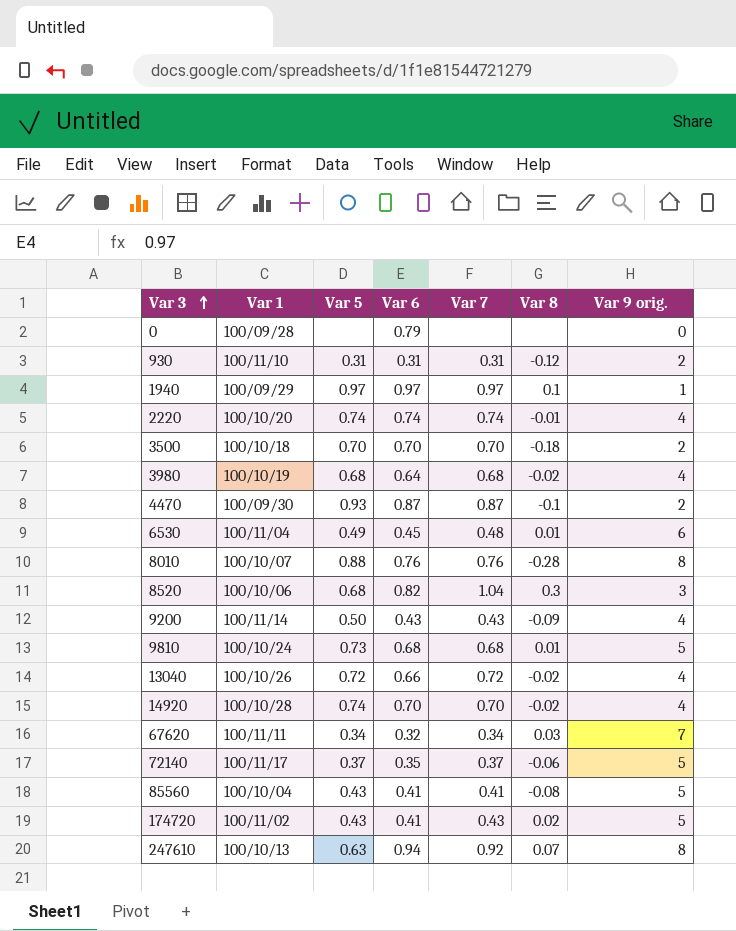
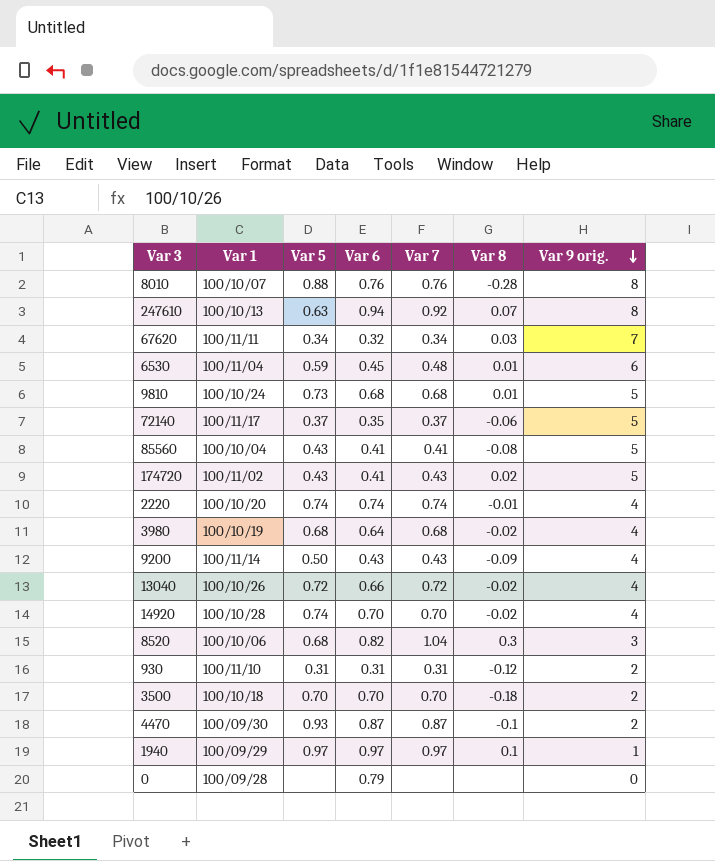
row order: Var 3 ascending -> Var 9 orig. descending
6530 | Var 5: 0.49 -> 0.59

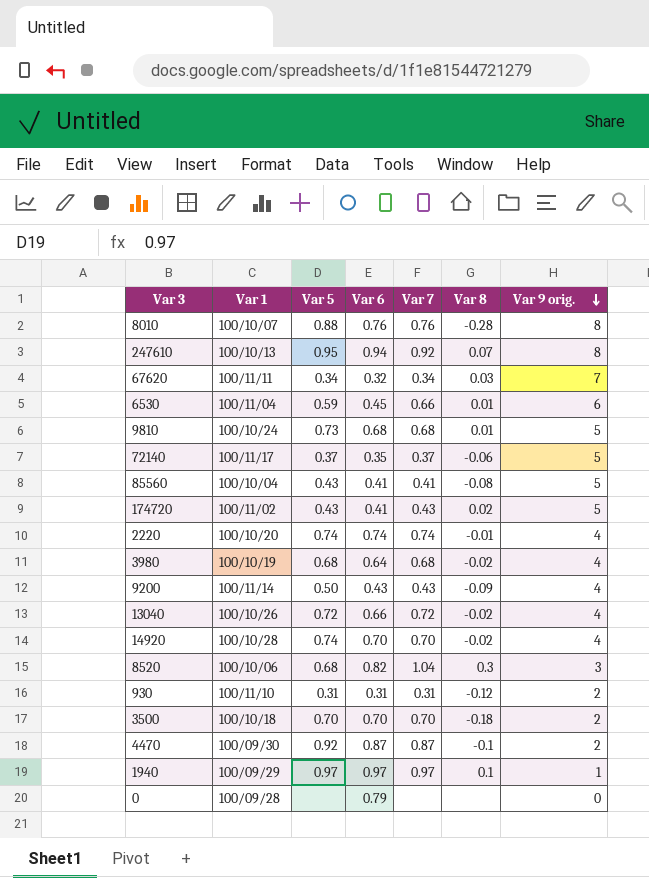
247610 | Var 5: 0.63 -> 0.95
6530 | Var 7: 0.48 -> 0.66
4470 | Var 5: 0.93 -> 0.92

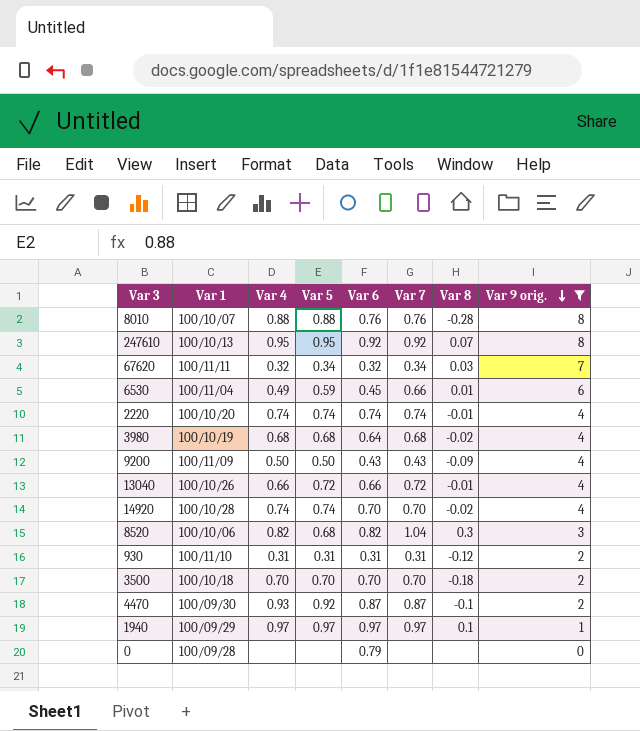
filter: none -> Var 9 orig. != 5
column Var 4 | position: none -> 3
247610 | Var 6: 0.94 -> 0.92
9200 | Var 1: 100/11/14 -> 100/11/09
13040 | Var 8: -0.02 -> -0.01

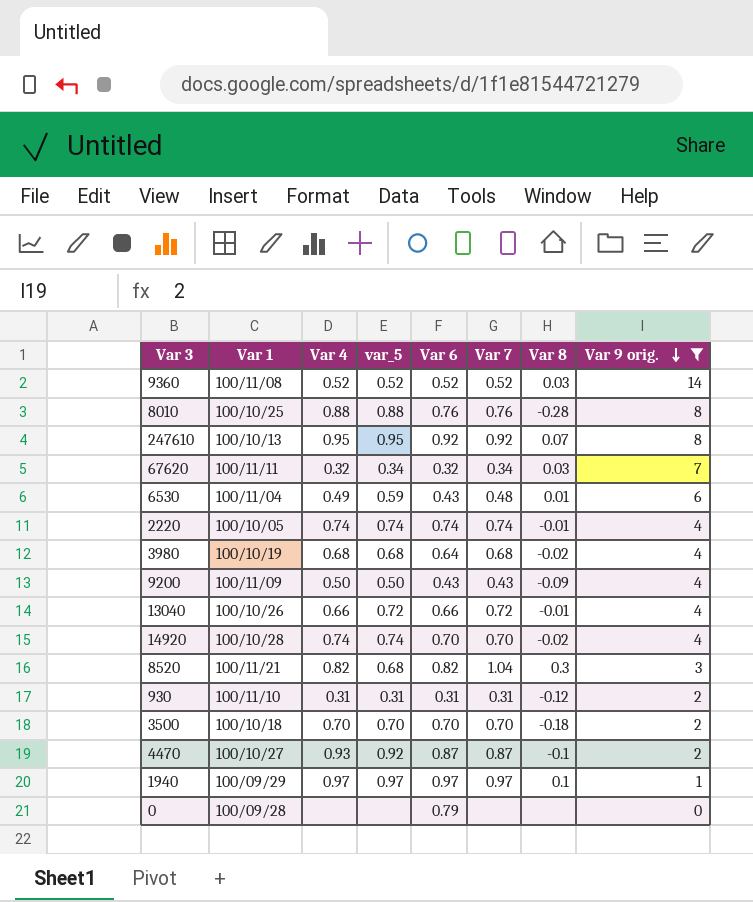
column name: Var 5 -> var_5
row 9360: none -> 100/11/08 | 0.52 | 0.52 | 0.52 | 0.52 | 0.03 | 14
8010 | Var 1: 100/10/07 -> 100/10/25
6530 | Var 6: 0.45 -> 0.43
6530 | Var 7: 0.66 -> 0.48
2220 | Var 1: 100/10/20 -> 100/10/05
8520 | Var 1: 100/10/06 -> 100/11/21
4470 | Var 1: 100/09/30 -> 100/10/27

